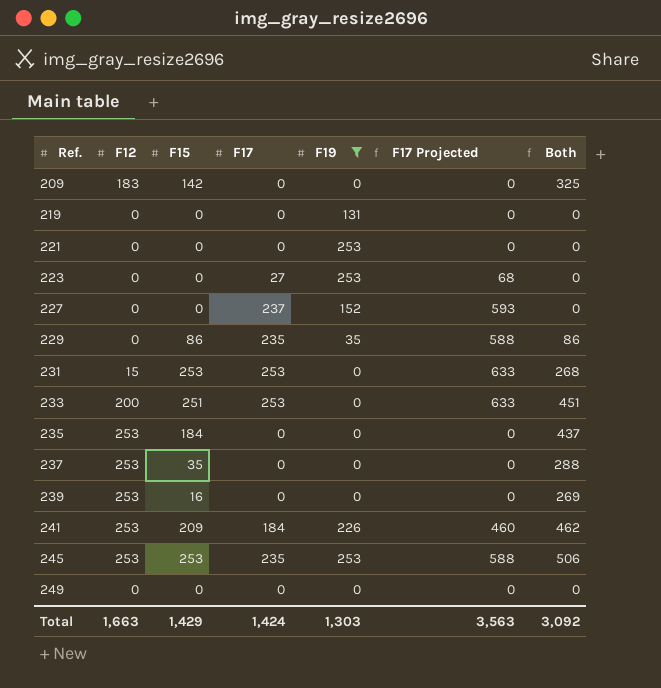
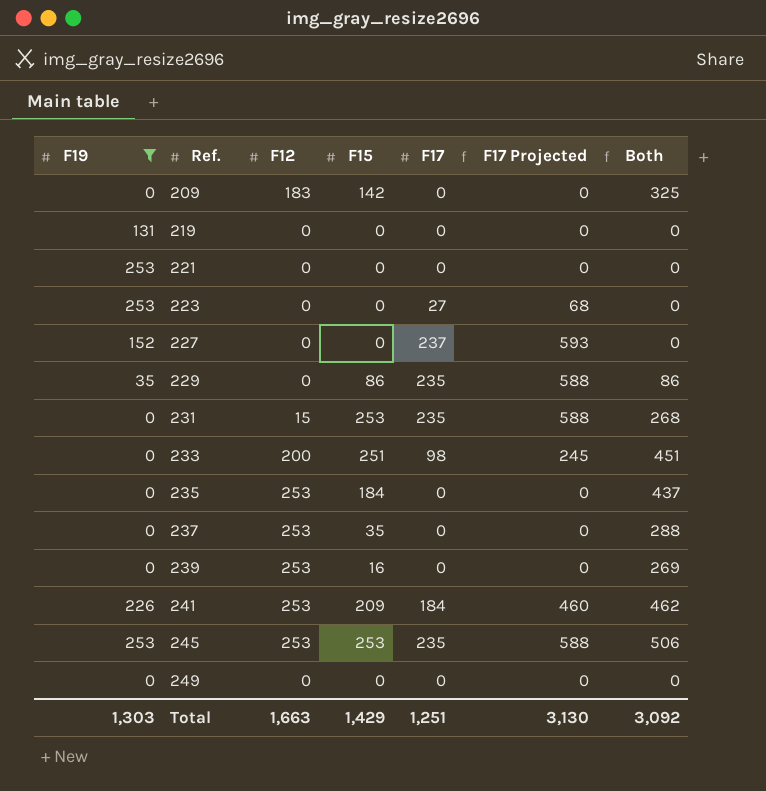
column F19 | position: 5 -> 1
231 | F17: 253 -> 235
231 | F17 Projected: 633 -> 588
233 | F17: 253 -> 98
233 | F17 Projected: 633 -> 245
Total | F17: 1,424 -> 1,251
Total | F17 Projected: 3,563 -> 3,130

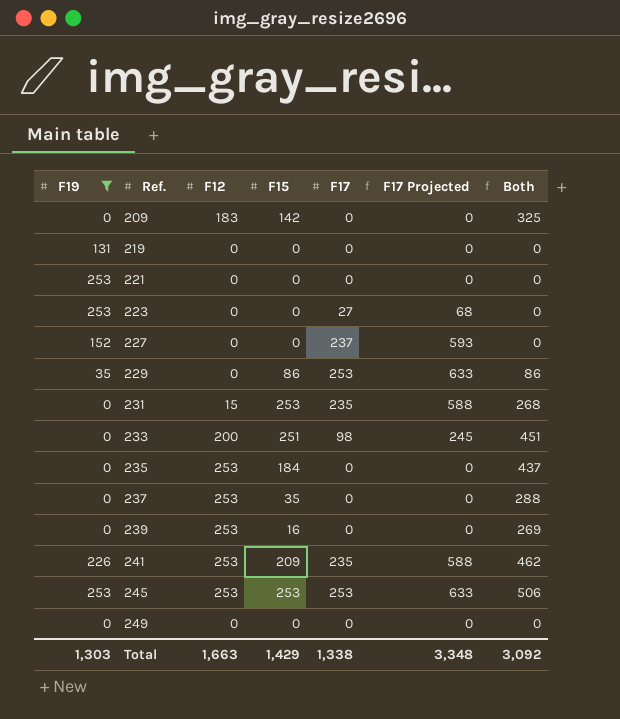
229 | F17: 235 -> 253
229 | F17 Projected: 588 -> 633
241 | F17: 184 -> 235
241 | F17 Projected: 460 -> 588
245 | F17: 235 -> 253
245 | F17 Projected: 588 -> 633
Total | F17: 1,251 -> 1,338
Total | F17 Projected: 3,130 -> 3,348

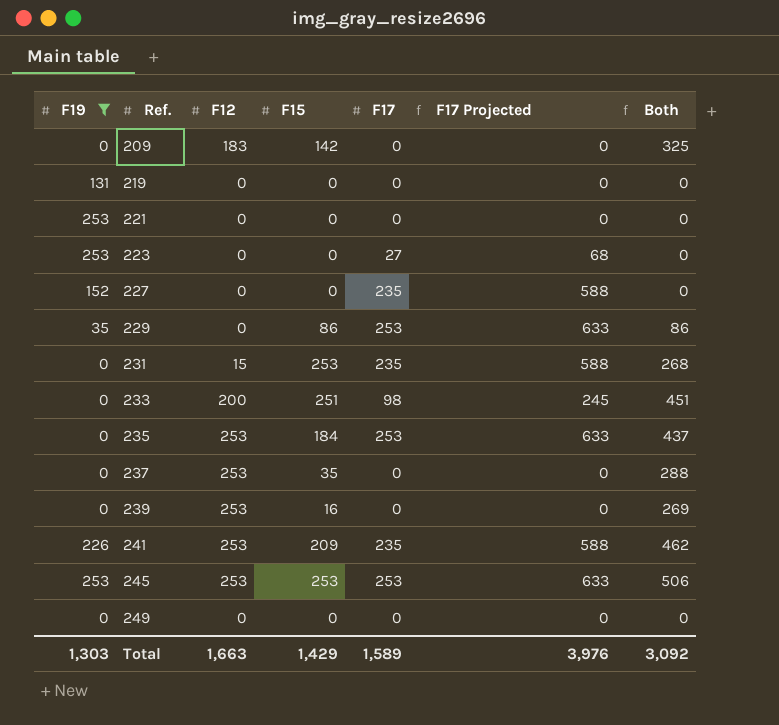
227 | F17: 237 -> 235
227 | F17 Projected: 593 -> 588
235 | F17: 0 -> 253
235 | F17 Projected: 0 -> 633
Total | F17: 1,338 -> 1,589
Total | F17 Projected: 3,348 -> 3,976

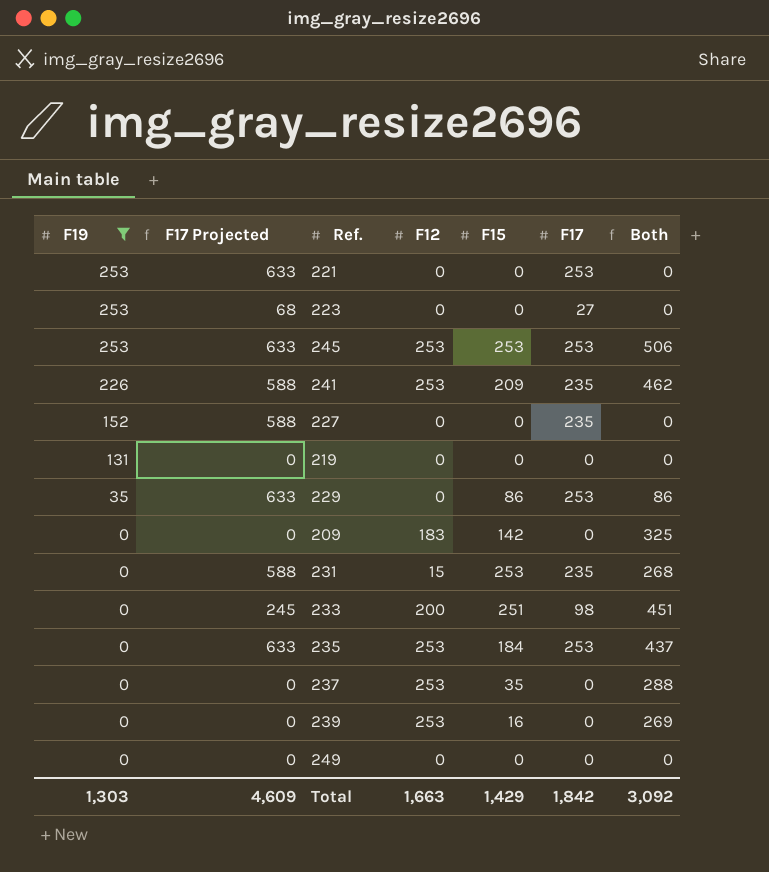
row order: Ref. ascending -> F19 descending
column F17 Projected | position: 6 -> 2
221 | F17 Projected: 0 -> 633
221 | F17: 0 -> 253
Total | F17 Projected: 3,976 -> 4,609
Total | F17: 1,589 -> 1,842

